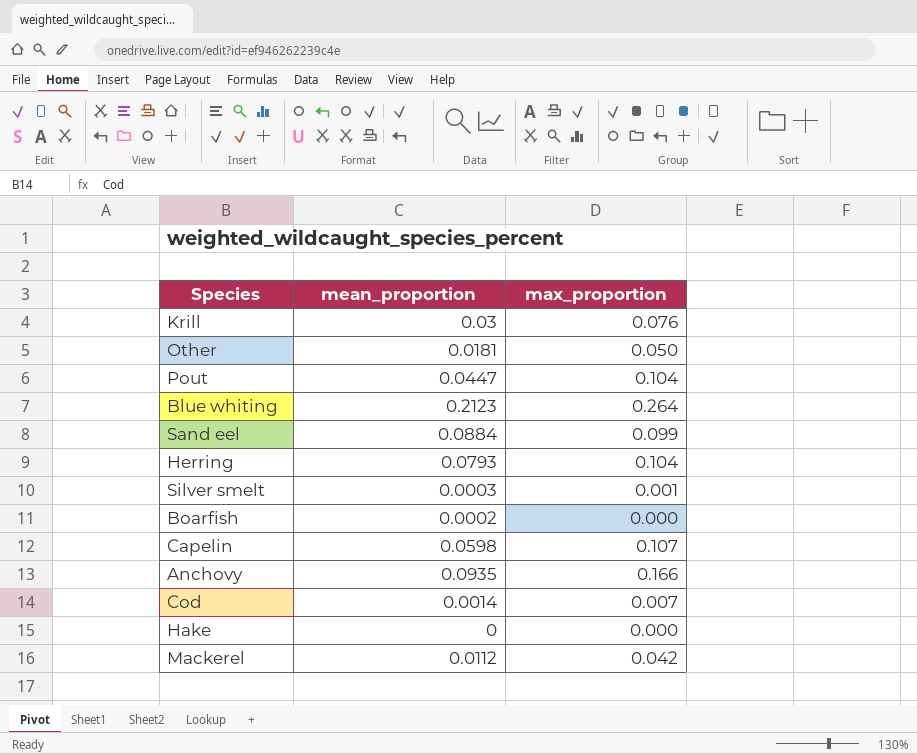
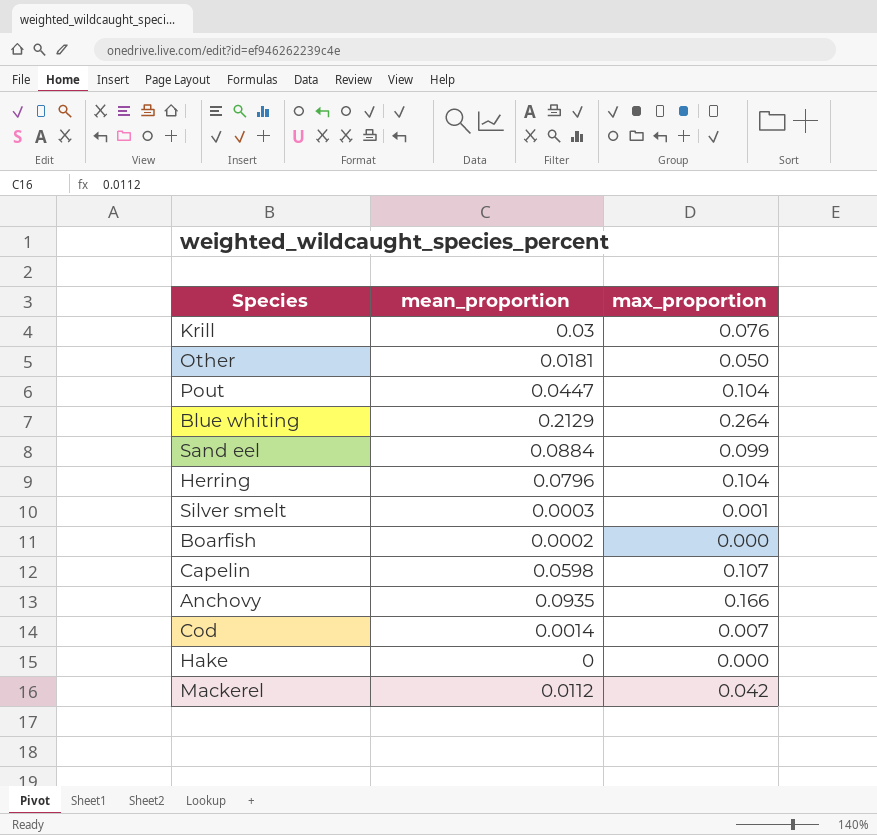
Blue whiting | mean_proportion: 0.2123 -> 0.2129
Herring | mean_proportion: 0.0793 -> 0.0796

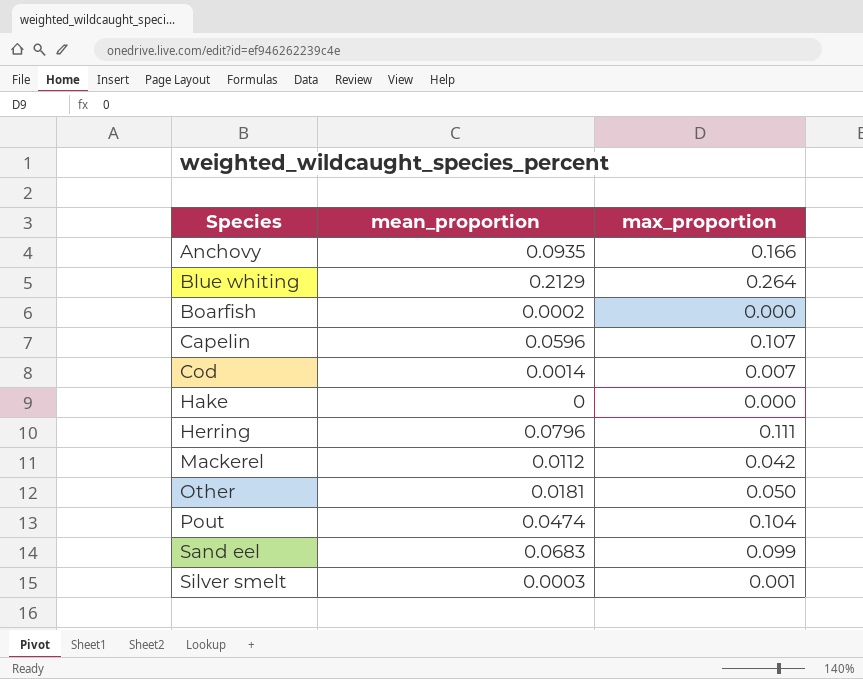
row order: none -> Species ascending
row Krill: 0.03 | 0.076 -> none
Capelin | mean_proportion: 0.0598 -> 0.0596
Herring | max_proportion: 0.104 -> 0.111
Pout | mean_proportion: 0.0447 -> 0.0474
Sand eel | mean_proportion: 0.0884 -> 0.0683

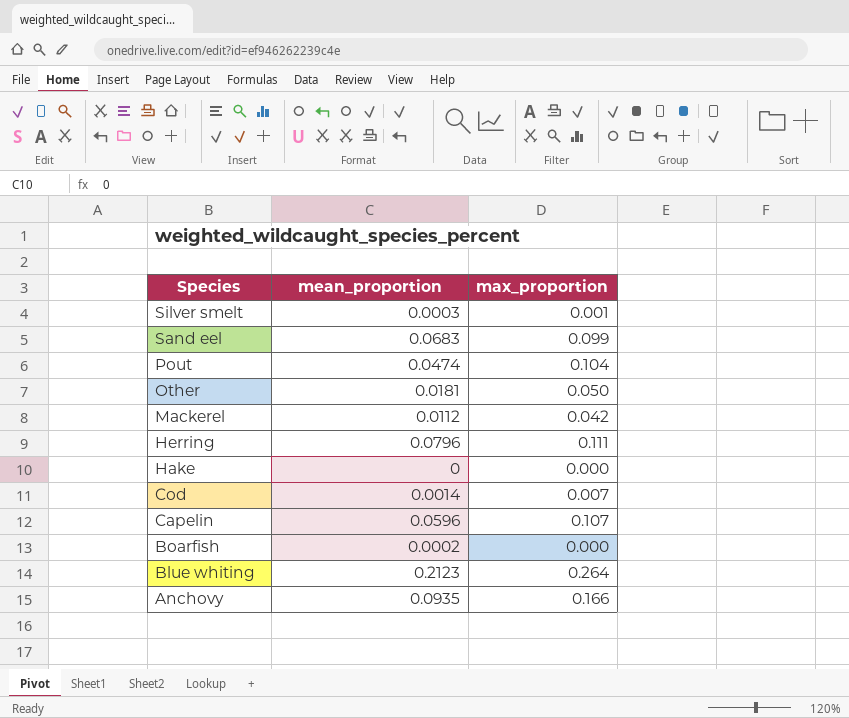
row order: Species ascending -> Species descending
Blue whiting | mean_proportion: 0.2129 -> 0.2123

